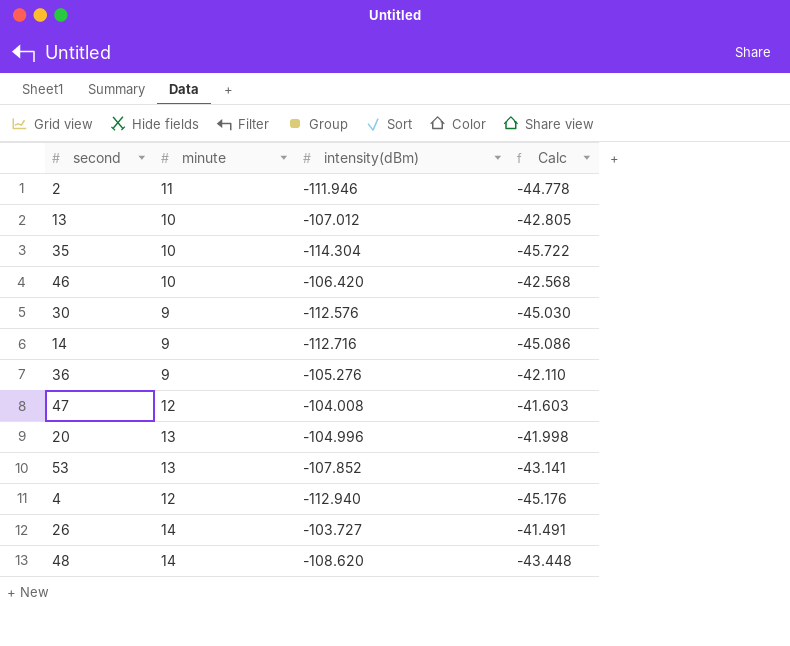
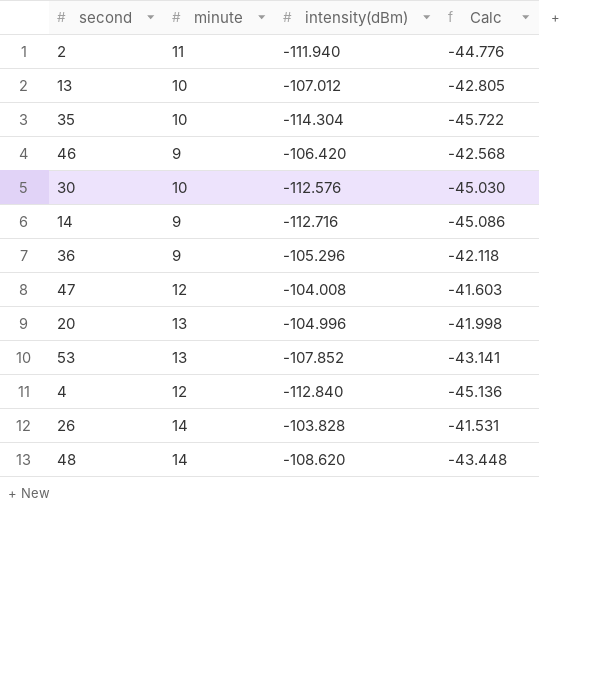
2 | intensity(dBm): -111.946 -> -111.940
2 | Calc: -44.778 -> -44.776
46 | minute: 10 -> 9
30 | minute: 9 -> 10
36 | intensity(dBm): -105.276 -> -105.296
36 | Calc: -42.110 -> -42.118
4 | intensity(dBm): -112.940 -> -112.840
4 | Calc: -45.176 -> -45.136
26 | intensity(dBm): -103.727 -> -103.828
26 | Calc: -41.491 -> -41.531

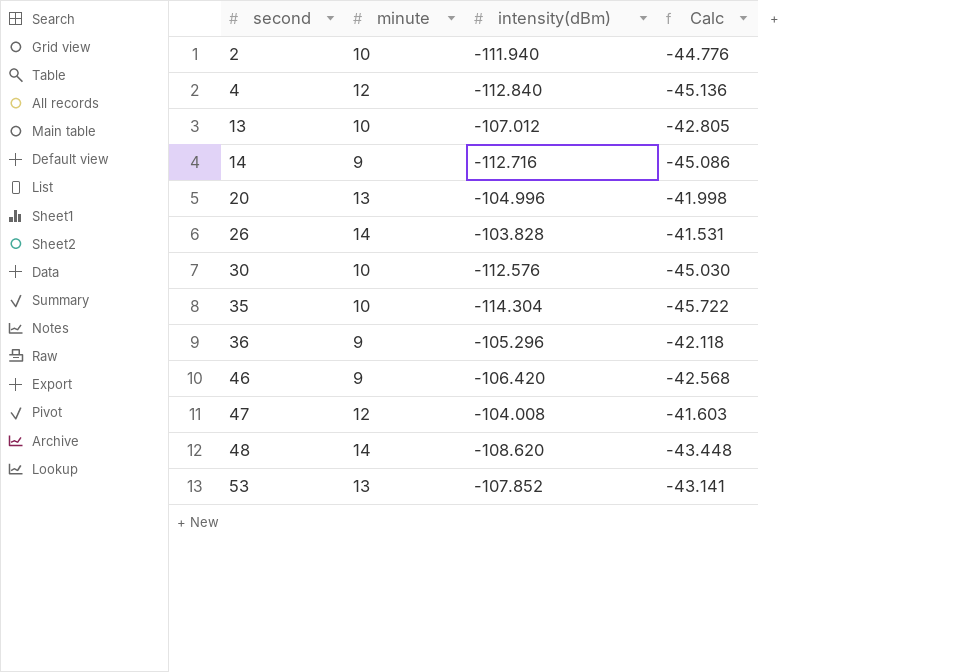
row order: none -> second ascending
2 | minute: 11 -> 10

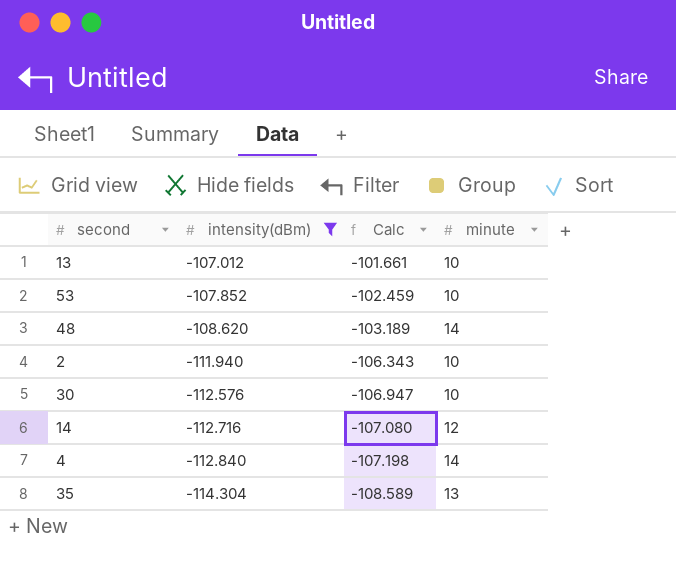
filter: none -> intensity(dBm) <= -107.012
row order: second ascending -> intensity(dBm) descending
column Calc | formula: [intensity(dBm)] * 0.4 -> [intensity(dBm)] * 0.95
column minute | position: 2 -> 4
53 | minute: 13 -> 10
14 | minute: 9 -> 12
4 | minute: 12 -> 14
35 | minute: 10 -> 13

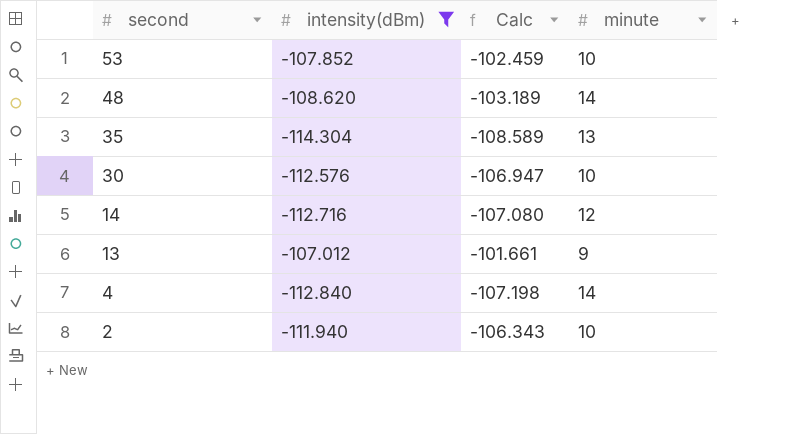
row order: intensity(dBm) descending -> second descending
13 | minute: 10 -> 9

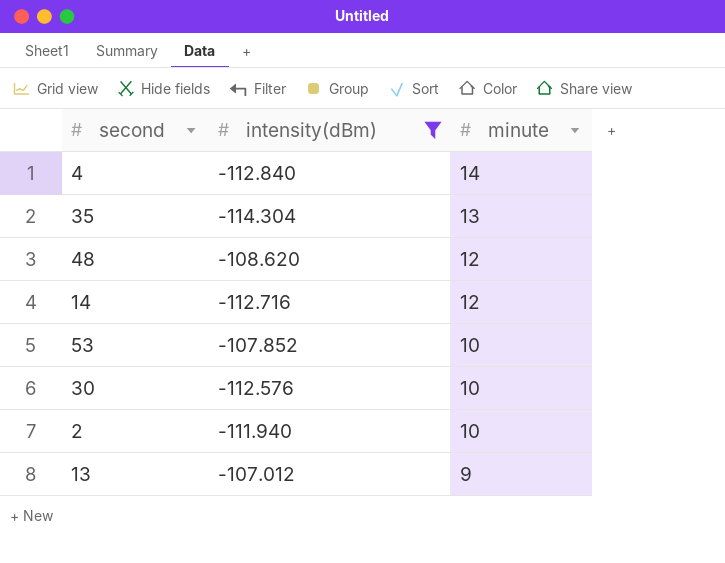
row order: second descending -> minute descending
column Calc | formula: [intensity(dBm)] * 0.95 -> none
48 | minute: 14 -> 12

